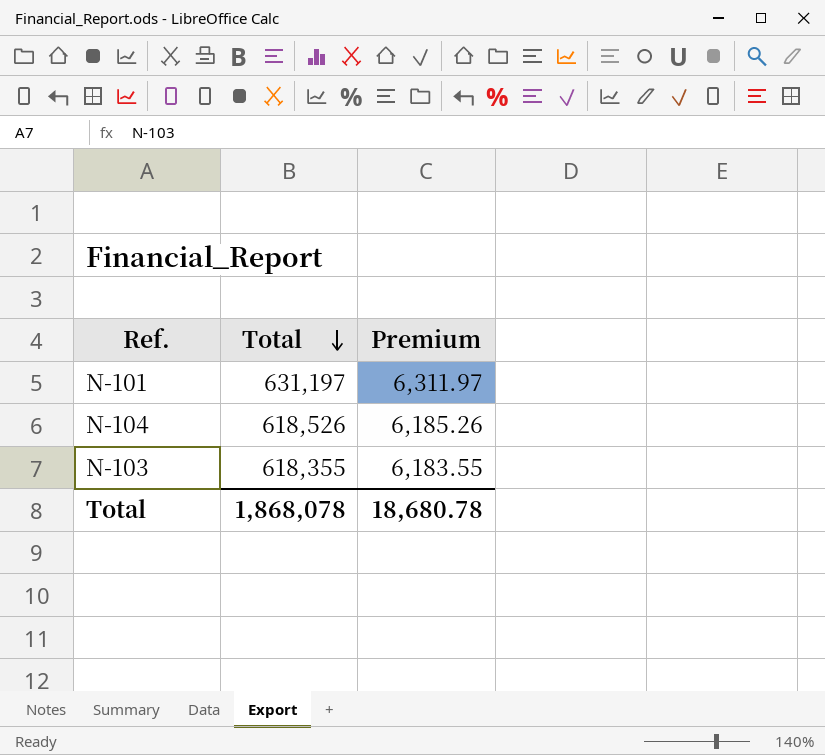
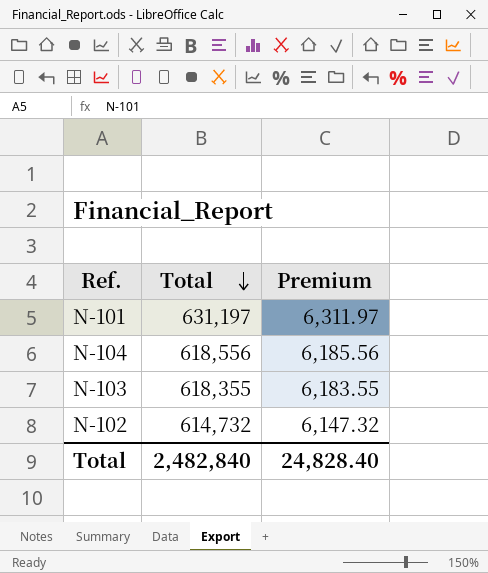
N-104 | Total: 618,526 -> 618,556
N-104 | Premium: 6,185.26 -> 6,185.56
row N-102: none -> 614,732 | 6,147.32
Total | Total: 1,868,078 -> 2,482,840
Total | Premium: 18,680.78 -> 24,828.40

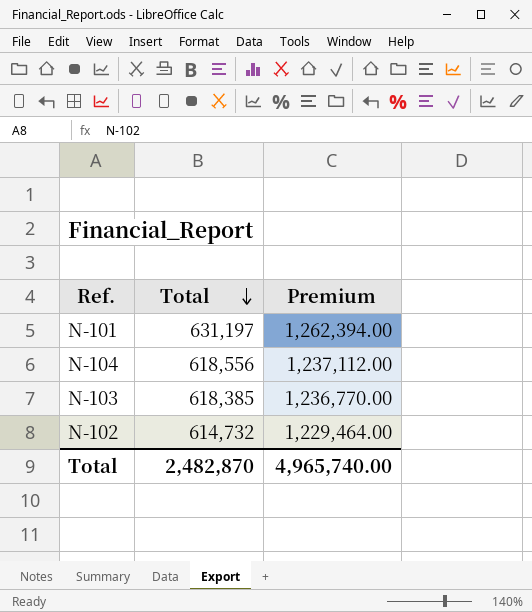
column Premium | formula: [Total] * 0.01 -> [Total] * 2
N-103 | Total: 618,355 -> 618,385
Total | Total: 2,482,840 -> 2,482,870
Total | Premium: 24,828.40 -> 4,965,740.00

